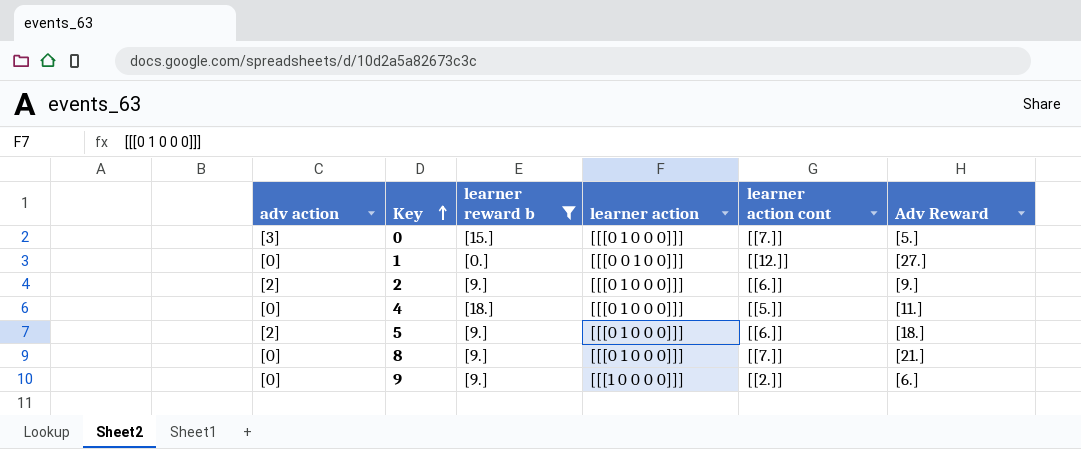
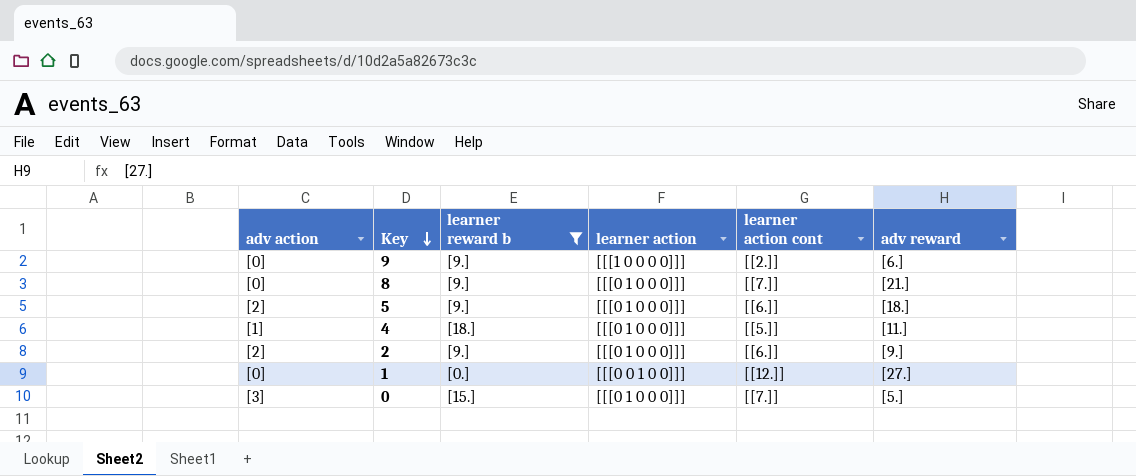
row order: Key ascending -> Key descending
column name: Adv Reward -> adv reward
4 | adv action: [0] -> [1]

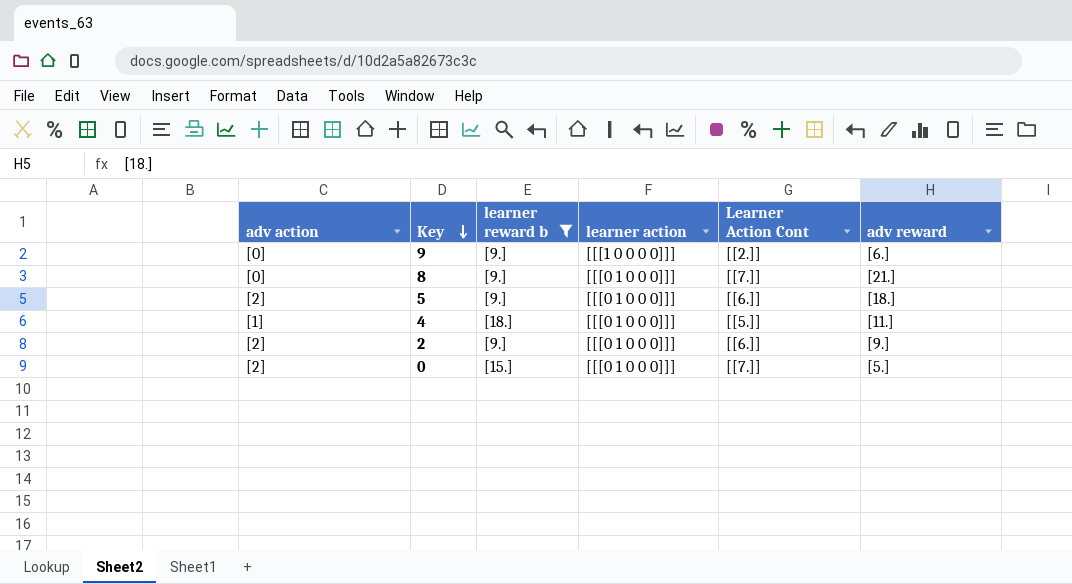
column name: learner action cont -> Learner Action Cont
row 1: [0] | [0.] | [[[0 0 1 0 0]]] | [[12.]] | [27.] -> none
0 | adv action: [3] -> [2]

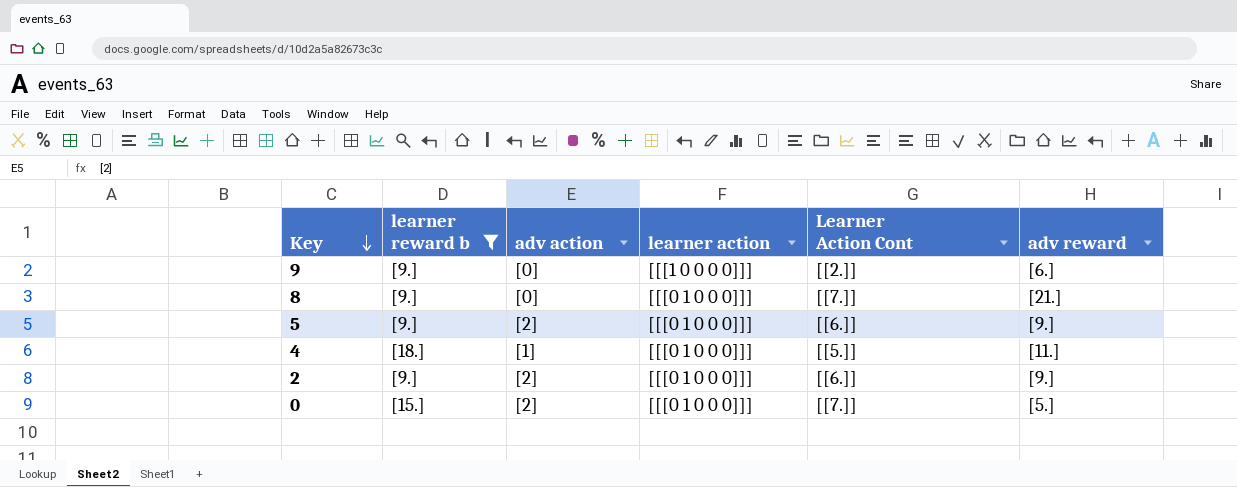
column adv action | position: 1 -> 3
5 | adv reward: [18.] -> [9.]

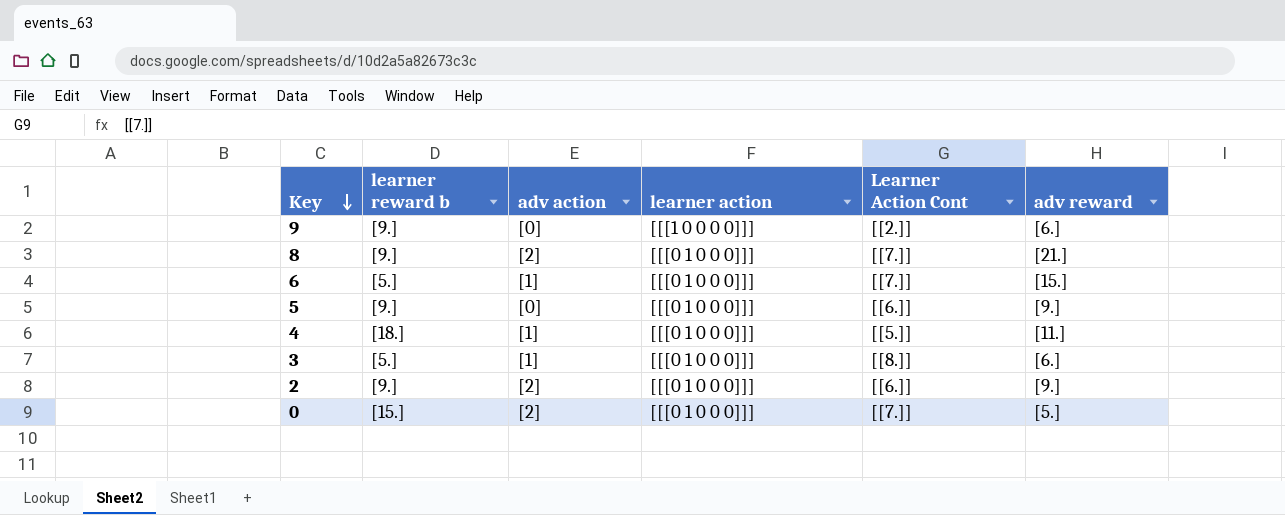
filter: learner reward b != [5.] -> none
8 | adv action: [0] -> [2]
5 | adv action: [2] -> [0]

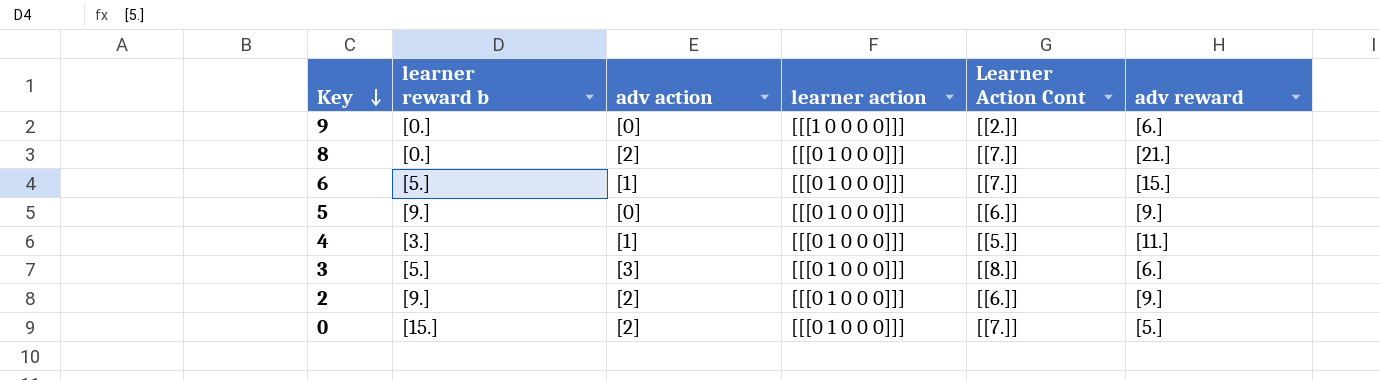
9 | learner reward b: [9.] -> [0.]
8 | learner reward b: [9.] -> [0.]
4 | learner reward b: [18.] -> [3.]
3 | adv action: [1] -> [3]

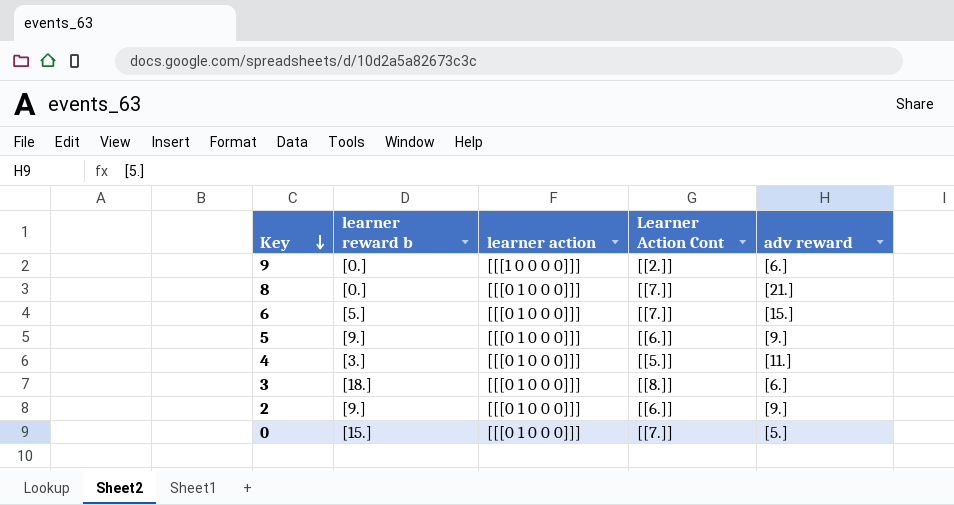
column adv action | position: 3 -> none
3 | learner reward b: [5.] -> [18.]

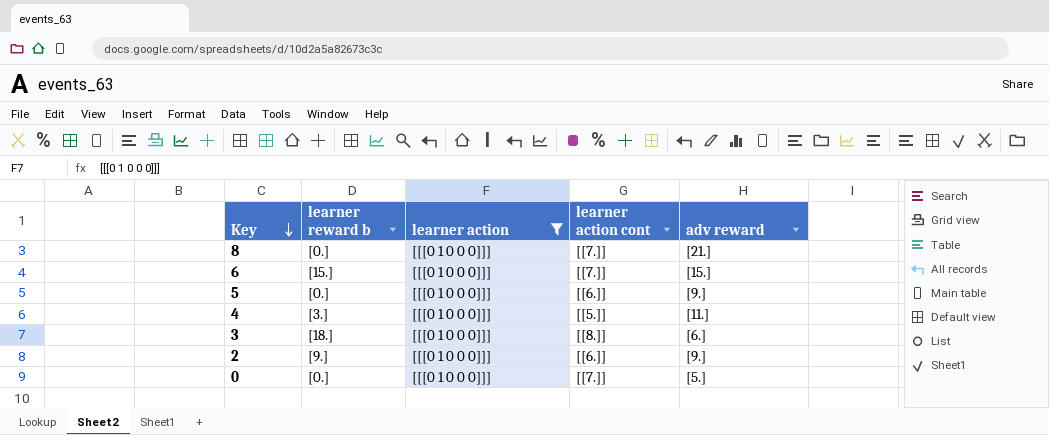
filter: none -> learner action = [[[0 1 0 0 0]]]
column name: Learner Action Cont -> learner action cont
6 | learner reward b: [5.] -> [15.]
5 | learner reward b: [9.] -> [0.]
0 | learner reward b: [15.] -> [0.]

